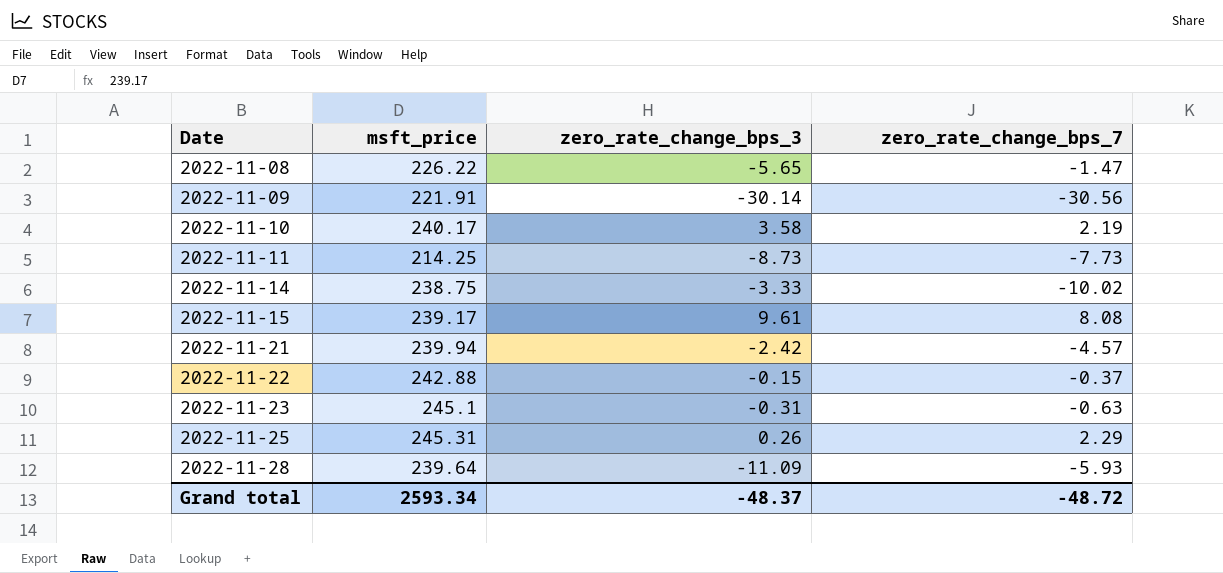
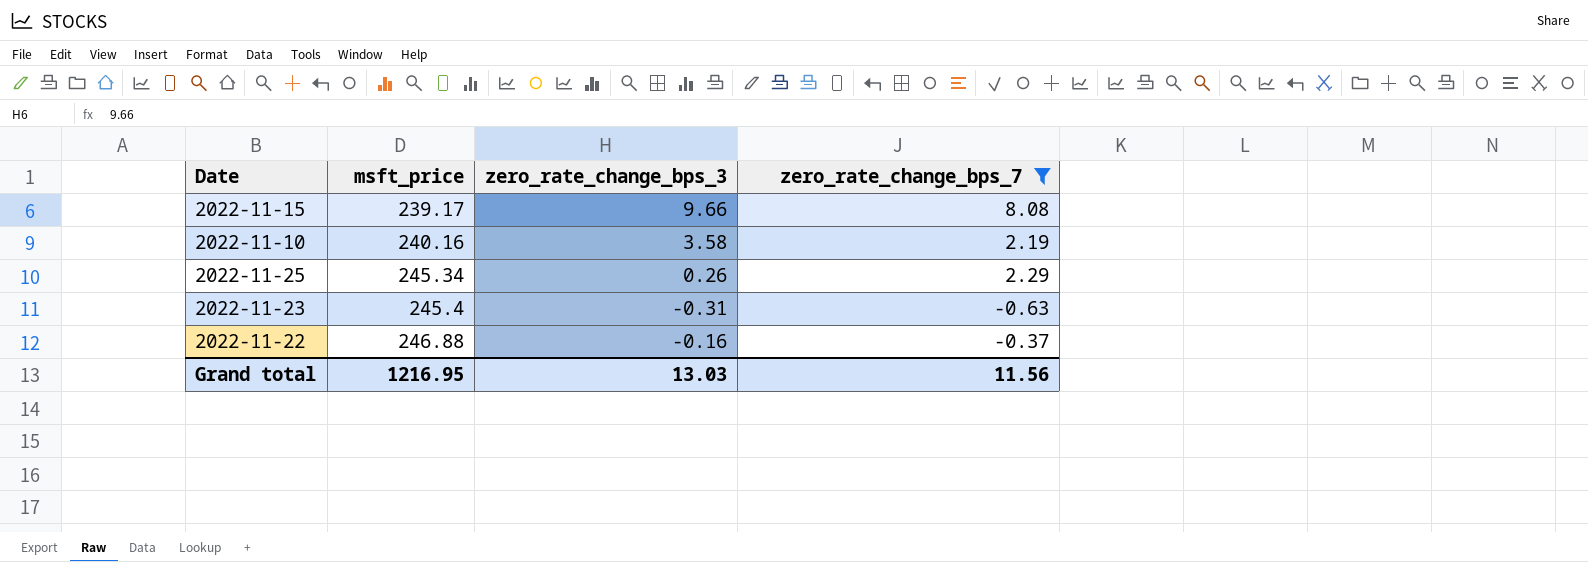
filter: none -> zero_rate_change_bps_7 >= -0.63
row order: Date ascending -> msft_price ascending
2022-11-15 | zero_rate_change_bps_3: 9.61 -> 9.66
2022-11-10 | msft_price: 240.17 -> 240.16
2022-11-25 | msft_price: 245.31 -> 245.34
2022-11-23 | msft_price: 245.1 -> 245.4
2022-11-22 | msft_price: 242.88 -> 246.88
2022-11-22 | zero_rate_change_bps_3: -0.15 -> -0.16
Grand total | msft_price: 2593.34 -> 1216.95
Grand total | zero_rate_change_bps_3: -48.37 -> 13.03
Grand total | zero_rate_change_bps_7: -48.72 -> 11.56

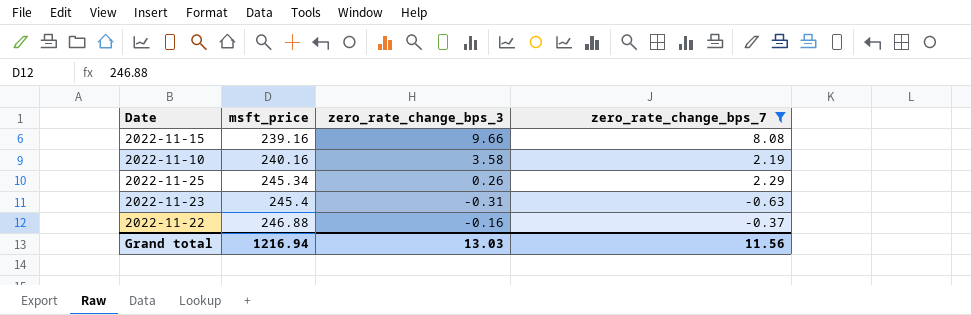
2022-11-15 | msft_price: 239.17 -> 239.16
Grand total | msft_price: 1216.95 -> 1216.94

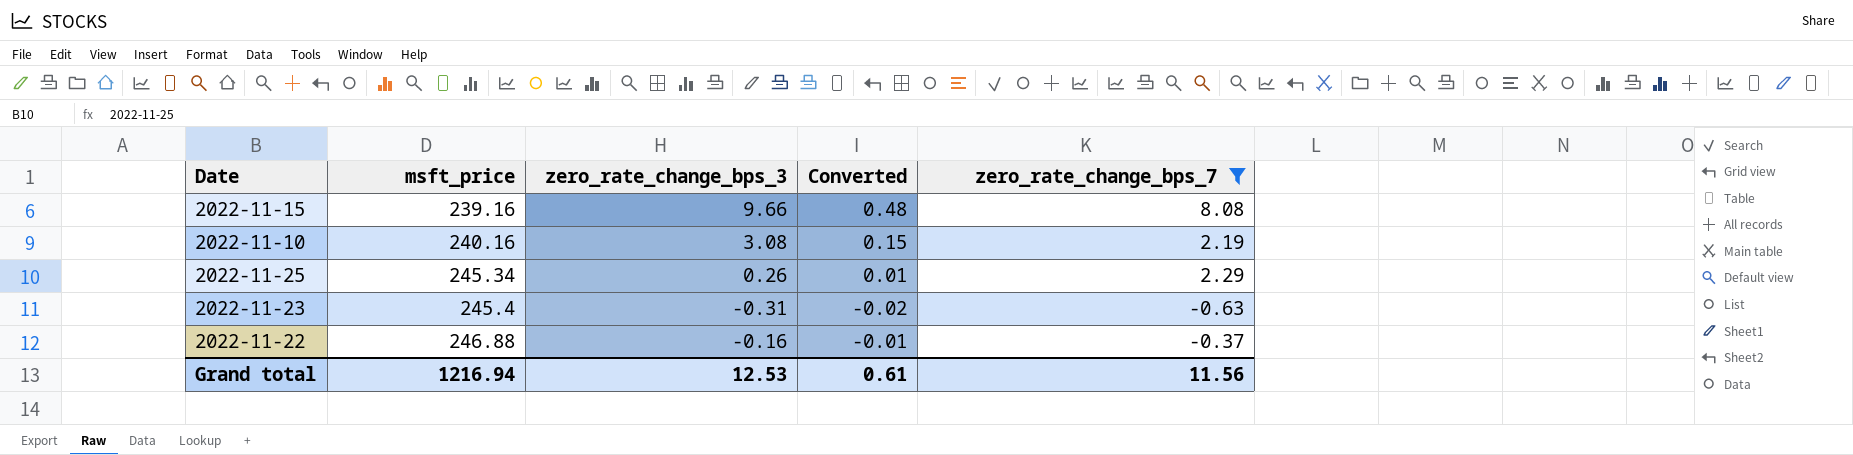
column Converted | formula: none -> [zero_rate_change_bps_3] * 0.05
2022-11-10 | zero_rate_change_bps_3: 3.58 -> 3.08
Grand total | zero_rate_change_bps_3: 13.03 -> 12.53

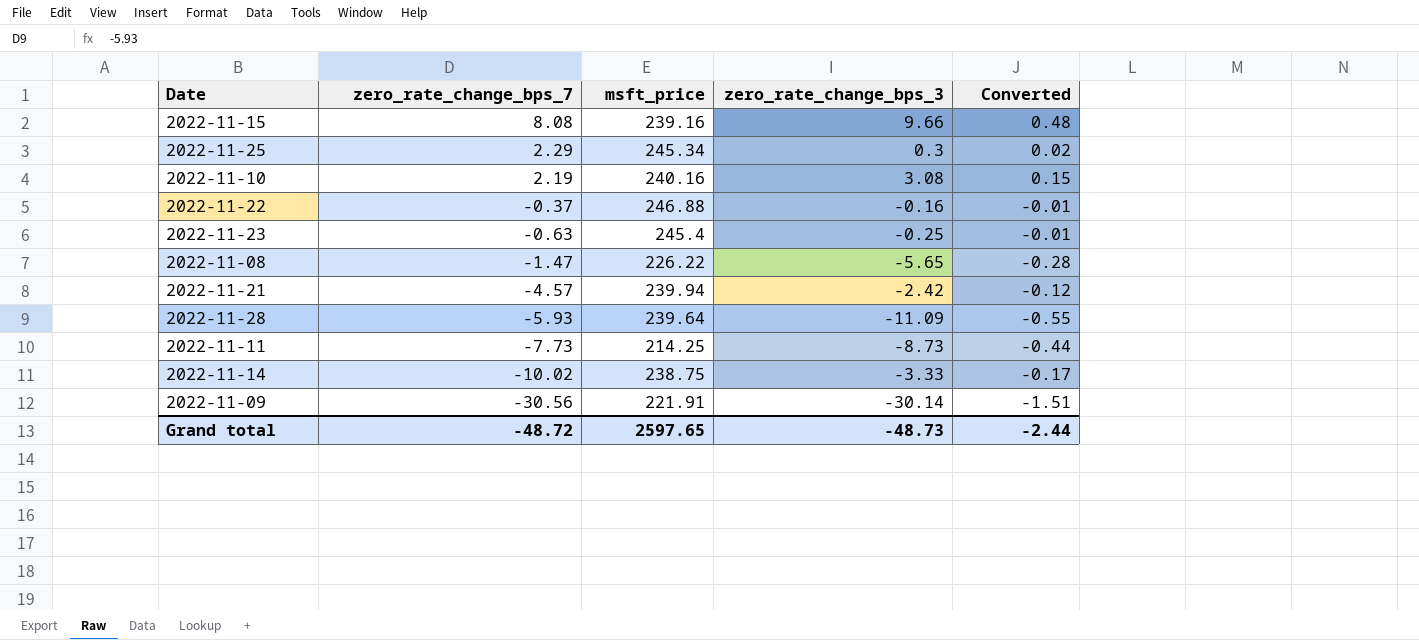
filter: zero_rate_change_bps_7 >= -0.63 -> none
row order: msft_price ascending -> zero_rate_change_bps_7 descending
column zero_rate_change_bps_7 | position: 5 -> 2
2022-11-25 | zero_rate_change_bps_3: 0.26 -> 0.3
2022-11-25 | Converted: 0.01 -> 0.02
2022-11-23 | zero_rate_change_bps_3: -0.31 -> -0.25
2022-11-23 | Converted: -0.02 -> -0.01
Grand total | zero_rate_change_bps_7: 11.56 -> -48.72
Grand total | msft_price: 1216.94 -> 2597.65
Grand total | zero_rate_change_bps_3: 12.53 -> -48.73
Grand total | Converted: 0.61 -> -2.44

